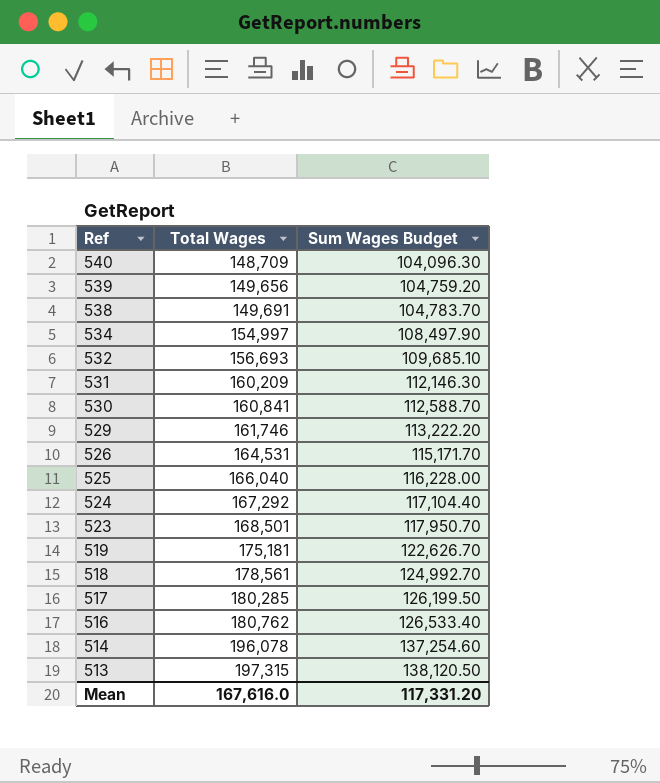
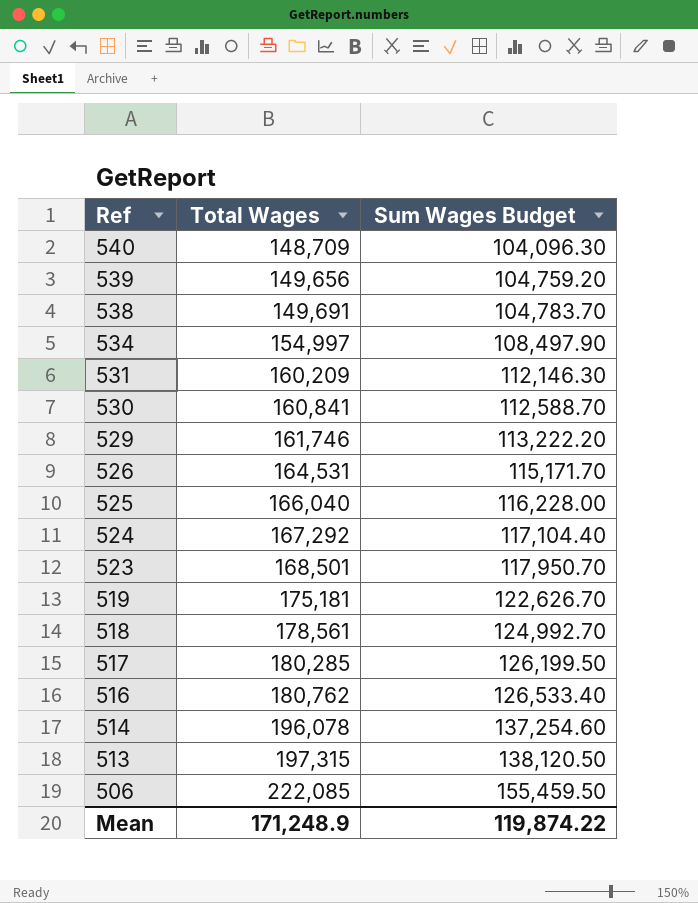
row 532: 156,693 | 109,685.10 -> none
row 506: none -> 222,085 | 155,459.50
Mean | Total Wages: 167,616.0 -> 171,248.9
Mean | Sum Wages Budget: 117,331.20 -> 119,874.22

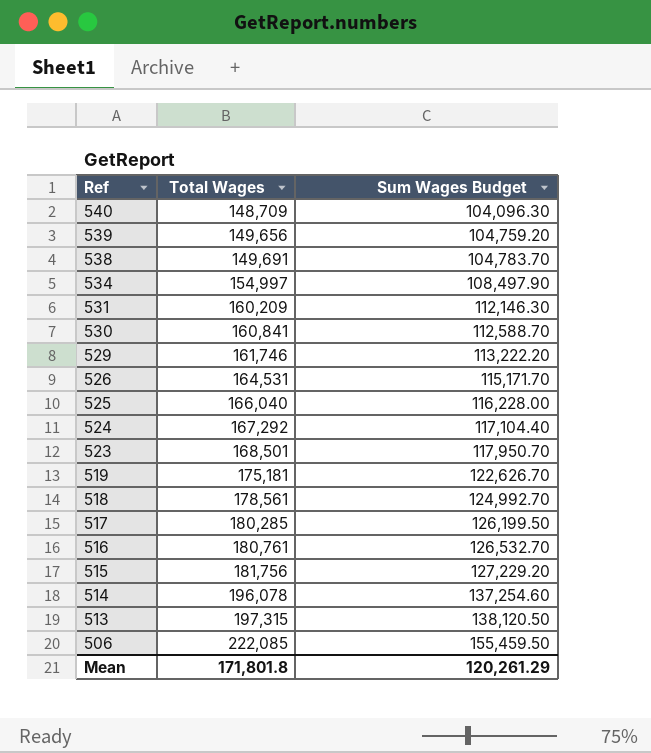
516 | Total Wages: 180,762 -> 180,761
516 | Sum Wages Budget: 126,533.40 -> 126,532.70
row 515: none -> 181,756 | 127,229.20
Mean | Total Wages: 171,248.9 -> 171,801.8
Mean | Sum Wages Budget: 119,874.22 -> 120,261.29

